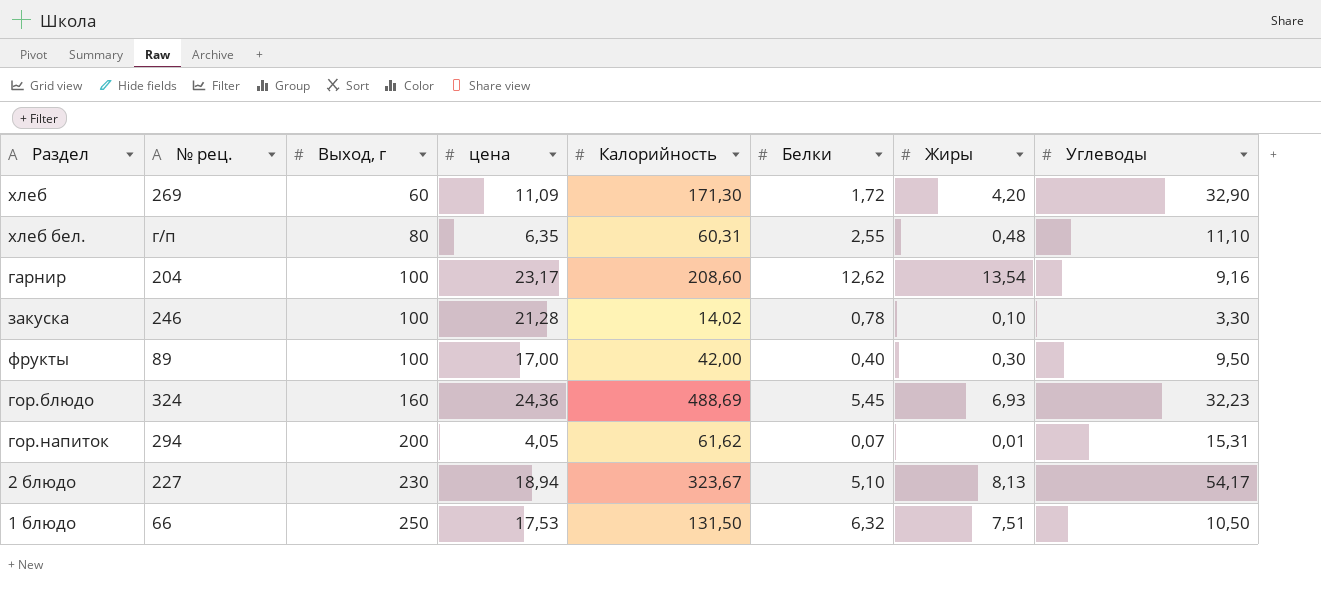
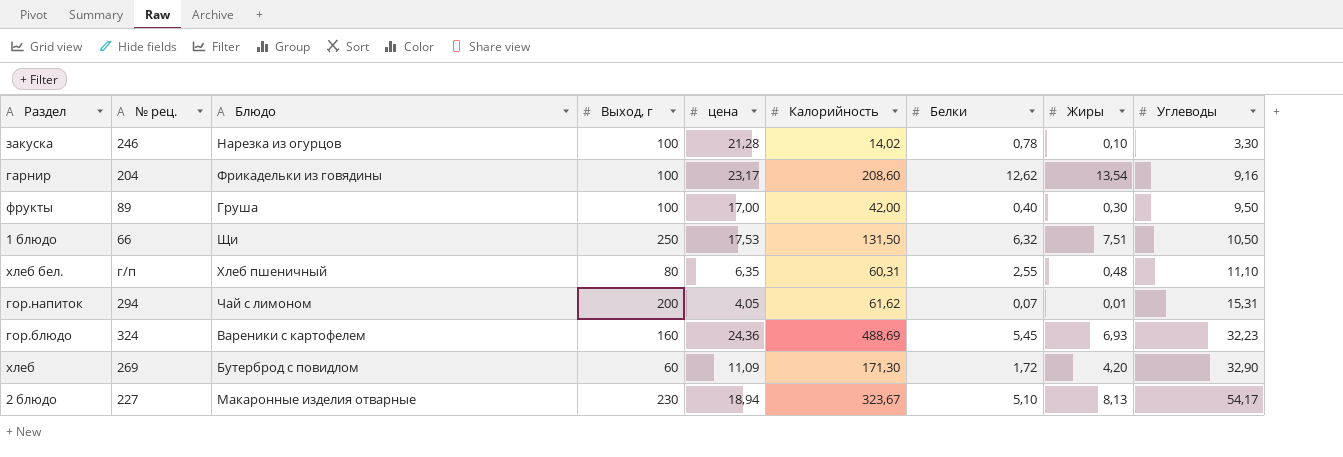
row order: Выход, г ascending -> Углеводы ascending
column Блюдо | position: none -> 3

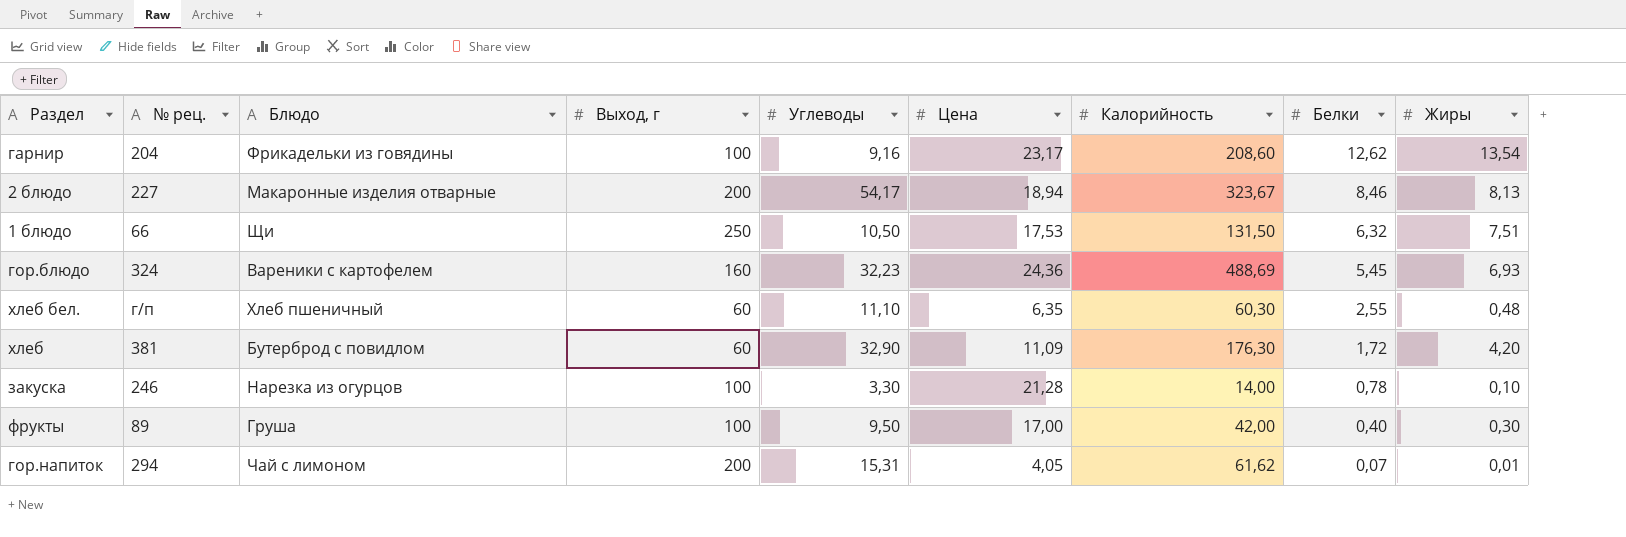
row order: Углеводы ascending -> Белки descending
column Углеводы | position: 9 -> 5
column name: цена -> Цена
2 блюдо | Выход, г: 230 -> 200
2 блюдо | Белки: 5,10 -> 8,46
хлеб бел. | Выход, г: 80 -> 60
хлеб бел. | Калорийность: 60,31 -> 60,30
хлеб | № рец.: 269 -> 381
хлеб | Калорийность: 171,30 -> 176,30
закуска | Калорийность: 14,02 -> 14,00

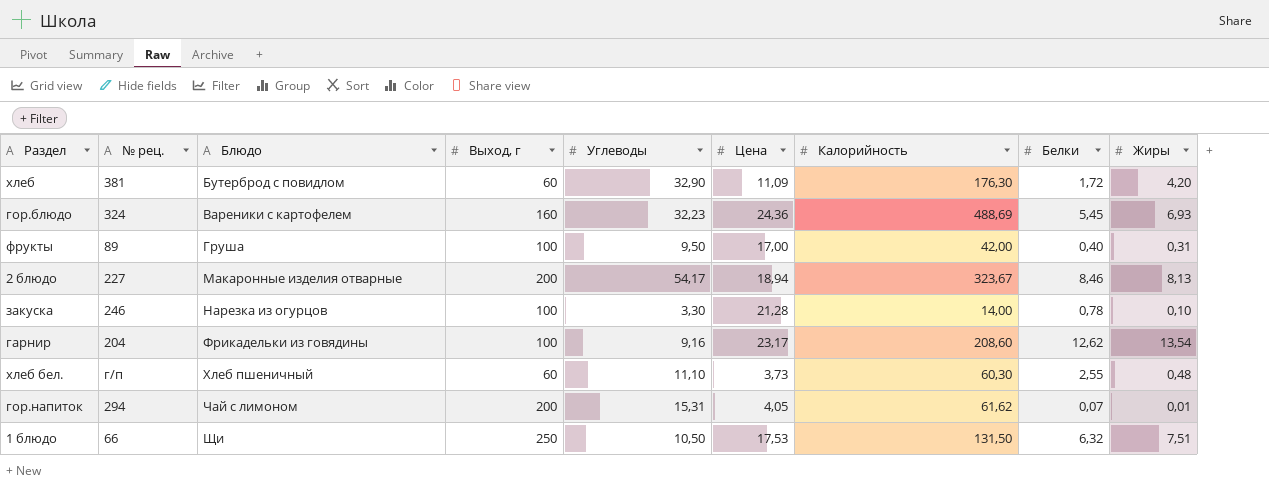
row order: Белки descending -> Блюдо ascending
фрукты | Жиры: 0,30 -> 0,31
хлеб бел. | Цена: 6,35 -> 3,73

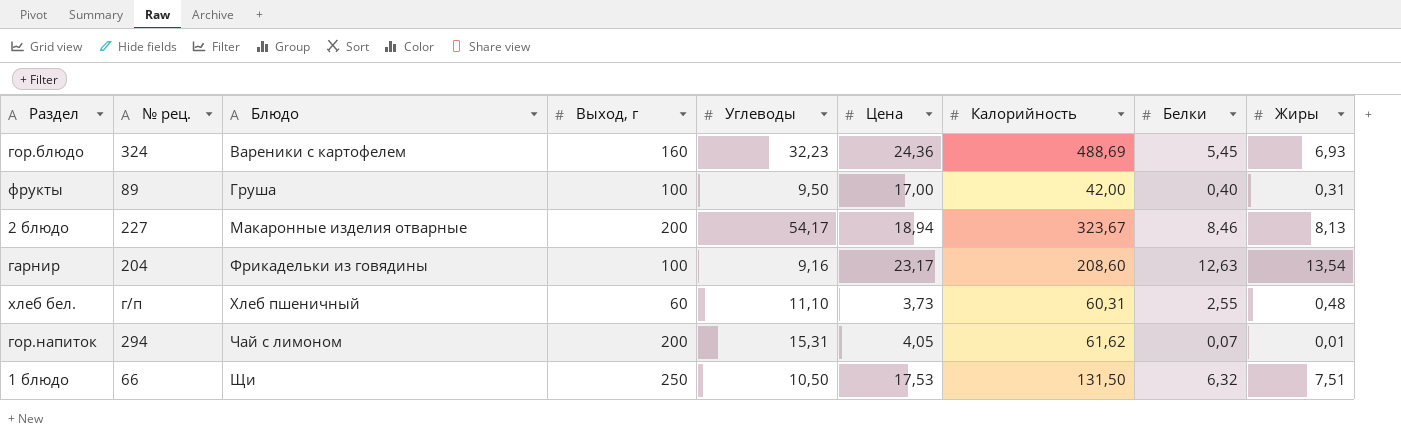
row хлеб: 381 | Бутерброд с повидлом | 60 | 32,90 | 11,09 | 176,30 | 1,72 | 4,20 -> none
row закуска: 246 | Нарезка из огурцов | 100 | 3,30 | 21,28 | 14,00 | 0,78 | 0,10 -> none
гарнир | Белки: 12,62 -> 12,63
хлеб бел. | Калорийность: 60,30 -> 60,31

